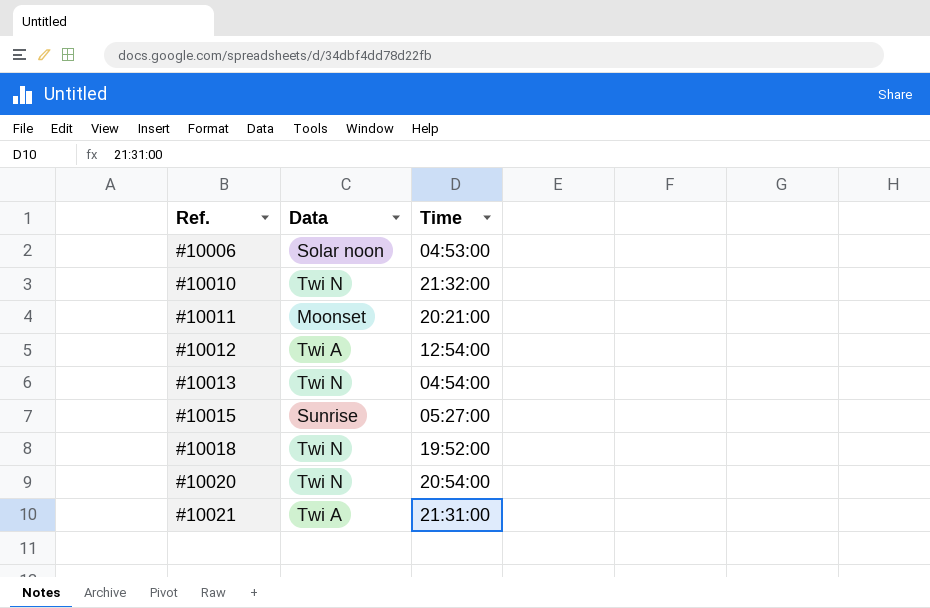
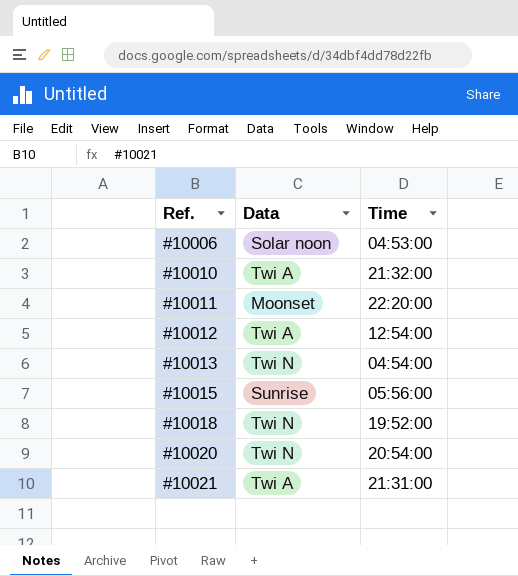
#10010 | Data: Twi N -> Twi A
#10011 | Time: 20:21:00 -> 22:20:00
#10015 | Time: 05:27:00 -> 05:56:00

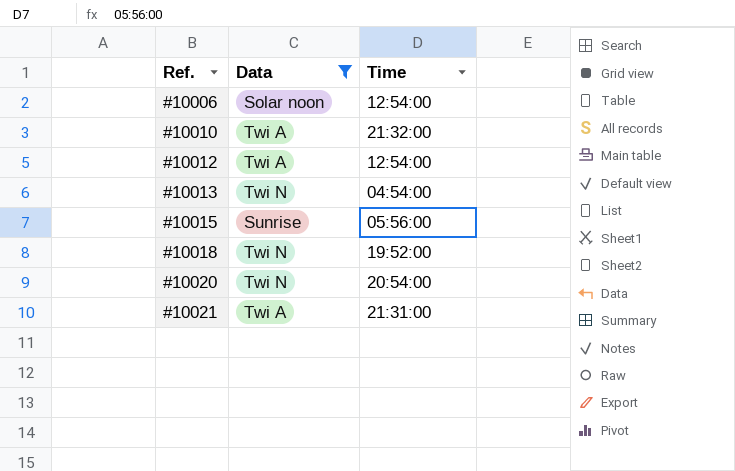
filter: none -> Data != Moonset
#10006 | Time: 04:53:00 -> 12:54:00

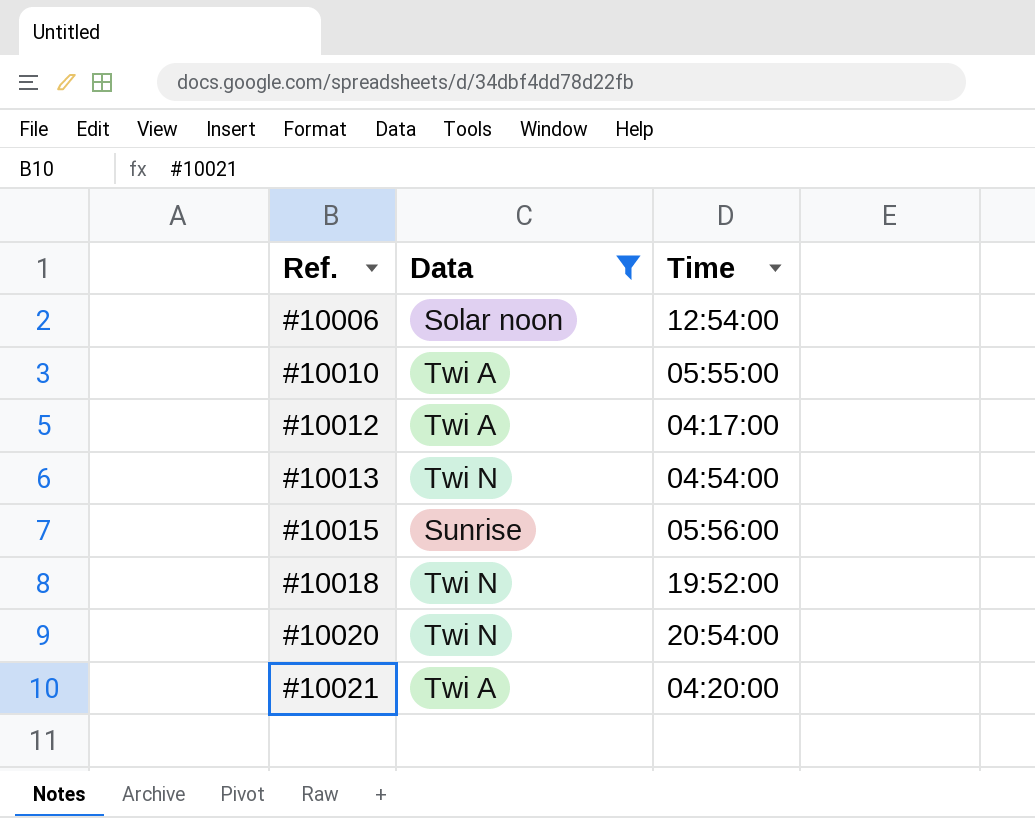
#10010 | Time: 21:32:00 -> 05:55:00
#10012 | Time: 12:54:00 -> 04:17:00
#10021 | Time: 21:31:00 -> 04:20:00

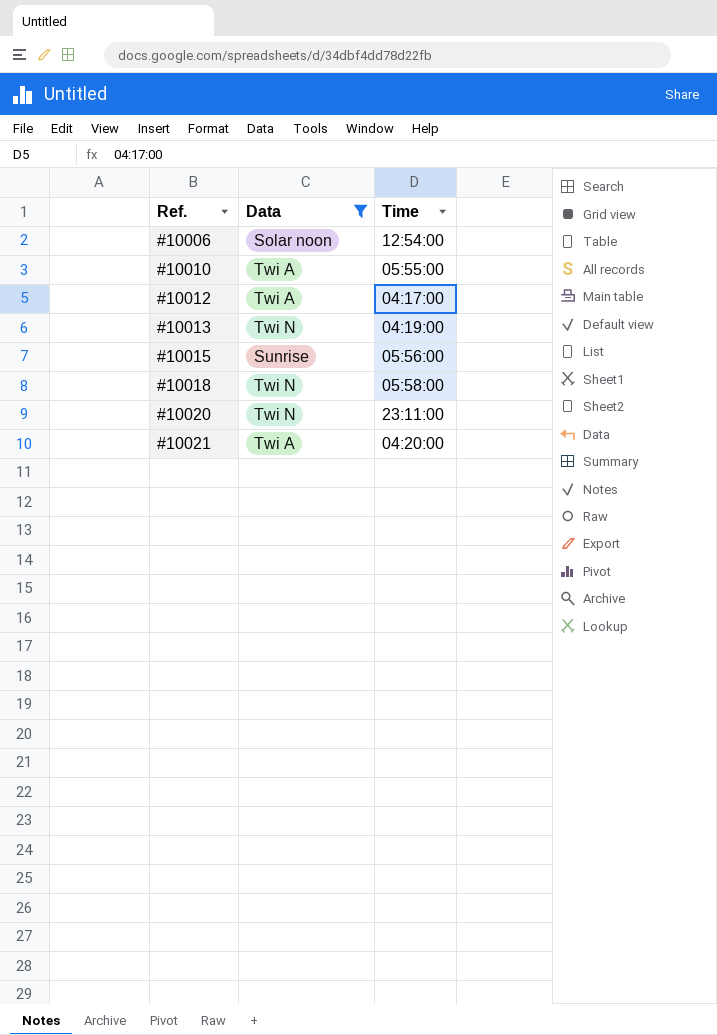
#10013 | Time: 04:54:00 -> 04:19:00
#10018 | Time: 19:52:00 -> 05:58:00
#10020 | Time: 20:54:00 -> 23:11:00

